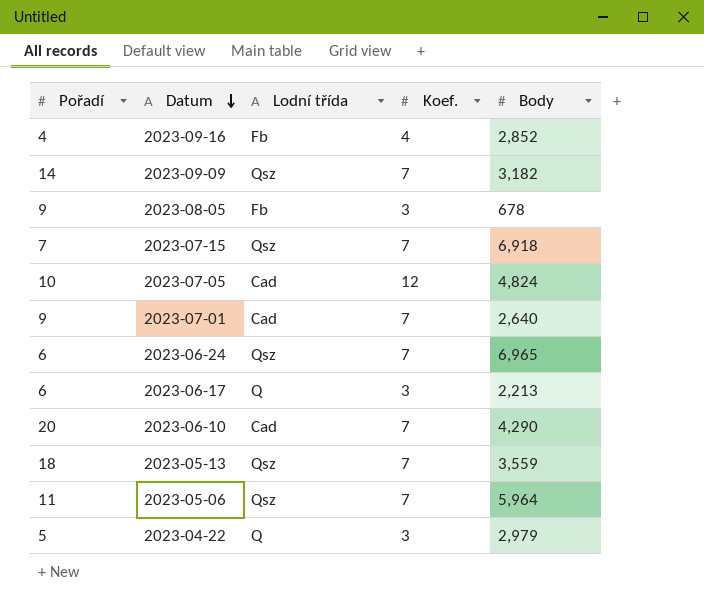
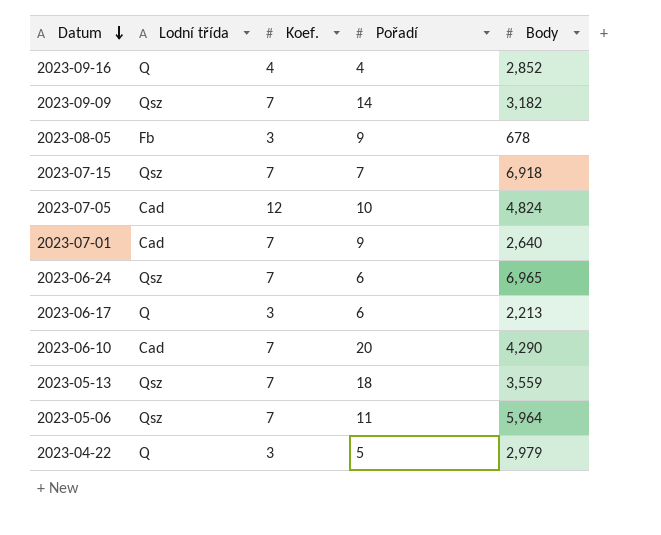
column Pořadí | position: 1 -> 4
2023-09-16 | Lodní třída: Fb -> Q

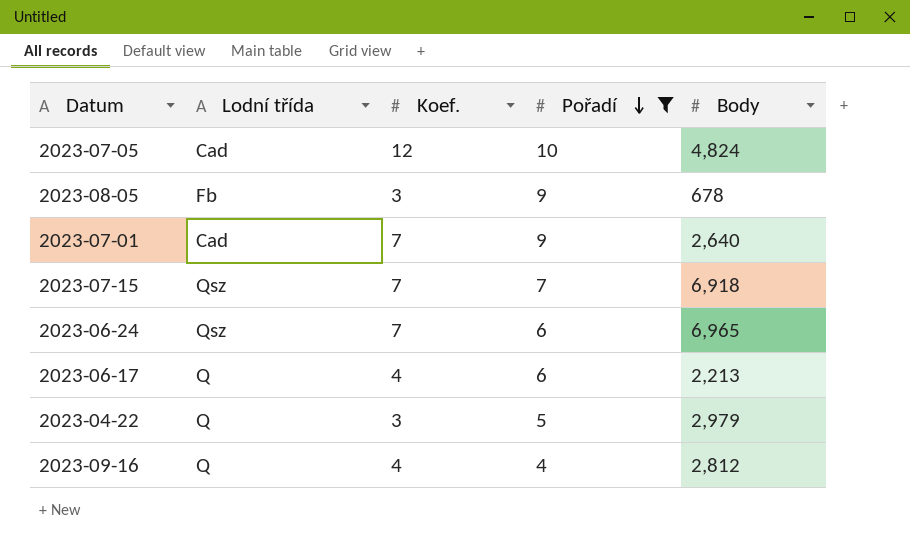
filter: none -> Pořadí <= 10
row order: Datum descending -> Pořadí descending
2023-06-17 | Koef.: 3 -> 4
2023-09-16 | Body: 2,852 -> 2,812

